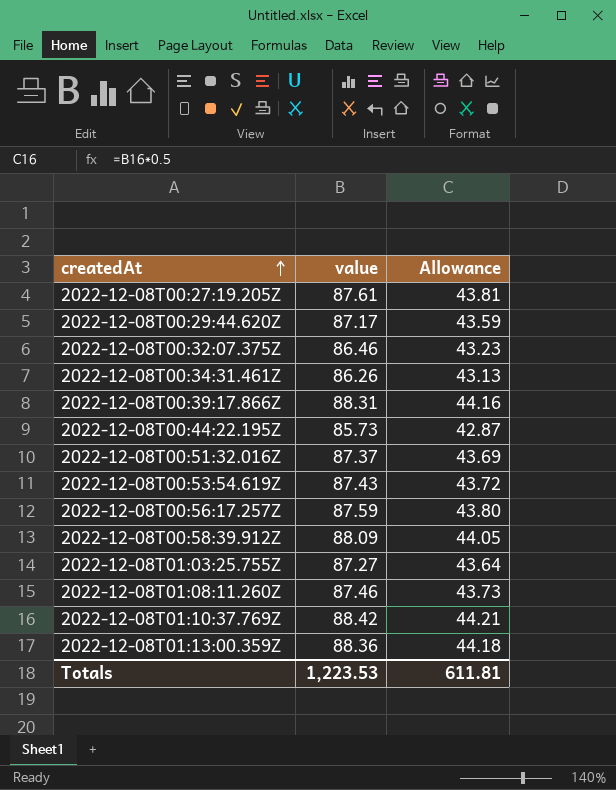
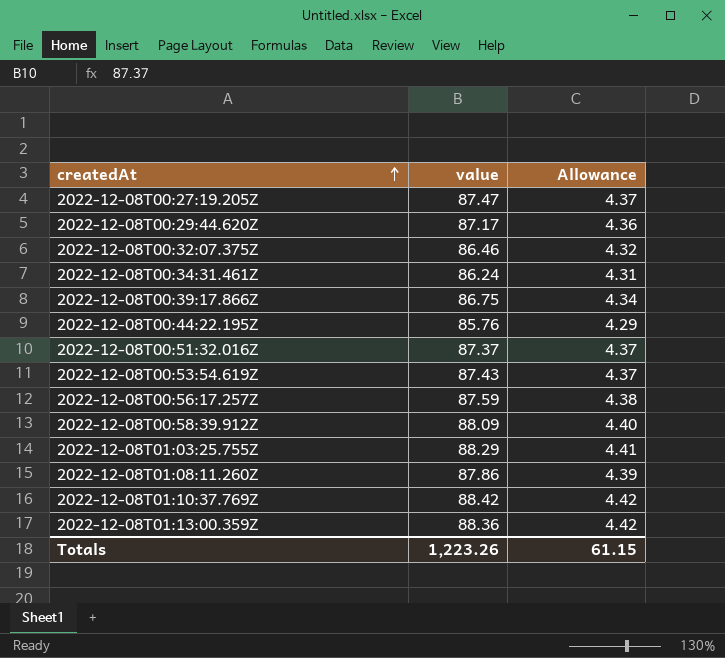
column Allowance | formula: [value] * 0.5 -> [value] * 0.05
2022-12-08T00:27:19.205Z | value: 87.61 -> 87.47
2022-12-08T00:34:31.461Z | value: 86.26 -> 86.24
2022-12-08T00:39:17.866Z | value: 88.31 -> 86.75
2022-12-08T00:44:22.195Z | value: 85.73 -> 85.76
2022-12-08T01:03:25.755Z | value: 87.27 -> 88.29
2022-12-08T01:08:11.260Z | value: 87.46 -> 87.86
Totals | value: 1,223.53 -> 1,223.26
Totals | Allowance: 611.81 -> 61.15

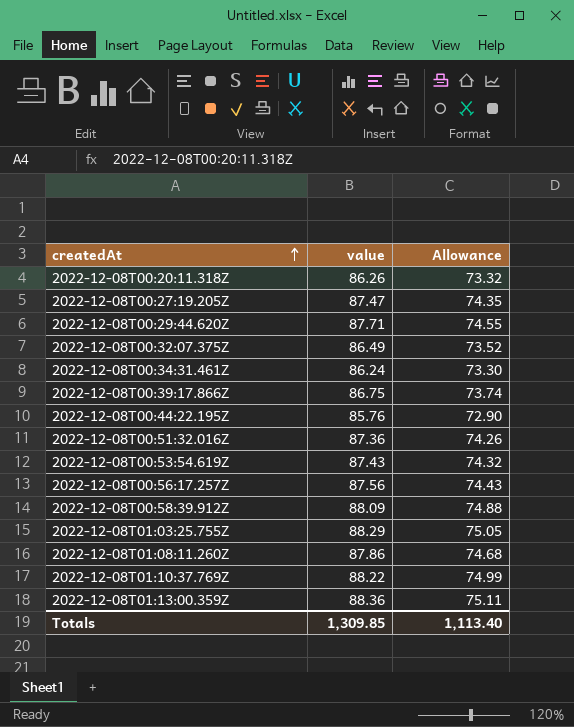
column Allowance | formula: [value] * 0.05 -> [value] * 0.85
row 2022-12-08T00:20:11.318Z: none -> 86.26 | 73.32
2022-12-08T00:29:44.620Z | value: 87.17 -> 87.71
2022-12-08T00:32:07.375Z | value: 86.46 -> 86.49
2022-12-08T00:51:32.016Z | value: 87.37 -> 87.36
2022-12-08T00:56:17.257Z | value: 87.59 -> 87.56
2022-12-08T01:10:37.769Z | value: 88.42 -> 88.22
Totals | value: 1,223.26 -> 1,309.85
Totals | Allowance: 61.15 -> 1,113.40

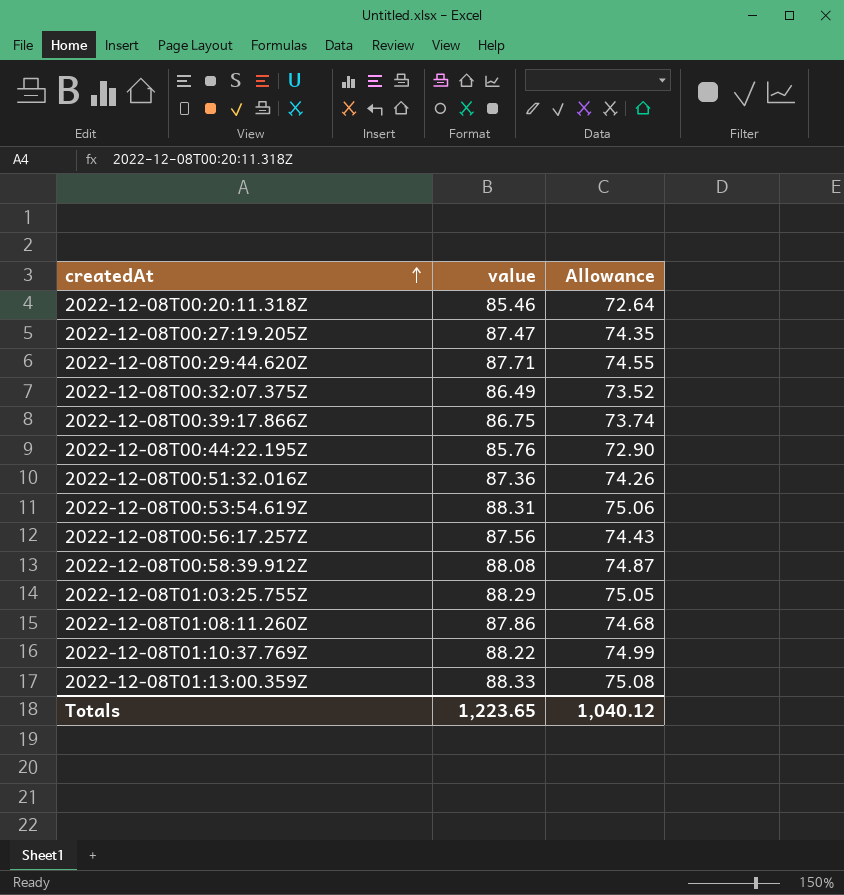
row 2022-12-08T00:34:31.461Z: 86.24 | 73.30 -> none
2022-12-08T00:20:11.318Z | value: 86.26 -> 85.46
2022-12-08T00:20:11.318Z | Allowance: 73.32 -> 72.64
2022-12-08T00:53:54.619Z | value: 87.43 -> 88.31
2022-12-08T00:53:54.619Z | Allowance: 74.32 -> 75.06
2022-12-08T00:58:39.912Z | value: 88.09 -> 88.08
2022-12-08T00:58:39.912Z | Allowance: 74.88 -> 74.87
2022-12-08T01:13:00.359Z | value: 88.36 -> 88.33
2022-12-08T01:13:00.359Z | Allowance: 75.11 -> 75.08
Totals | value: 1,309.85 -> 1,223.65
Totals | Allowance: 1,113.40 -> 1,040.12

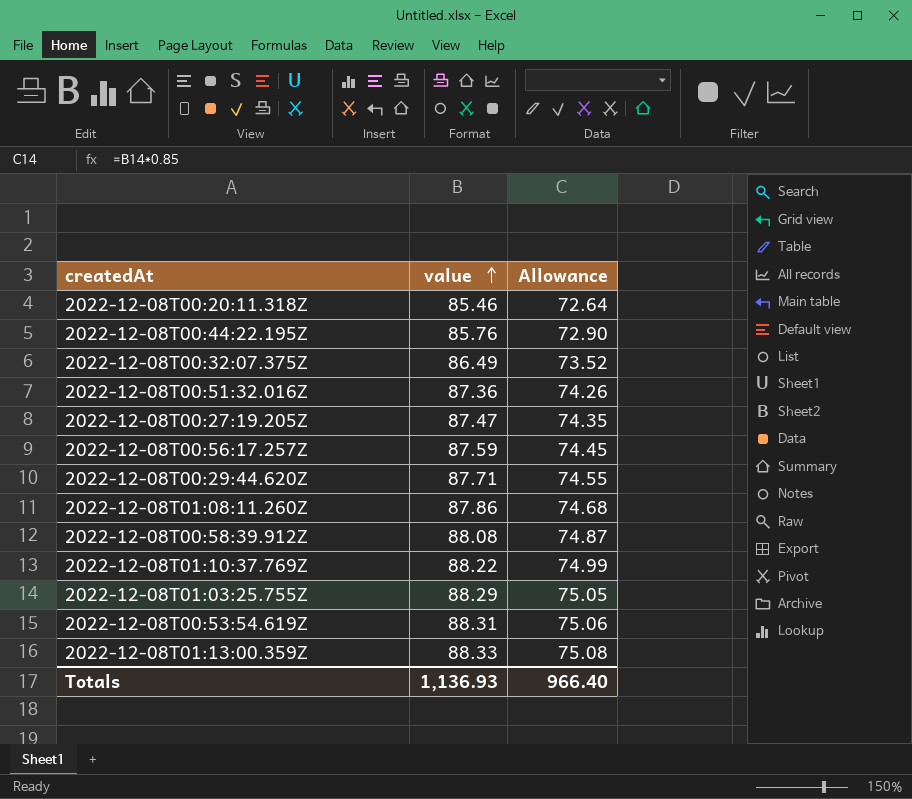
row order: createdAt ascending -> value ascending
row 2022-12-08T00:39:17.866Z: 86.75 | 73.74 -> none
2022-12-08T00:56:17.257Z | value: 87.56 -> 87.59
2022-12-08T00:56:17.257Z | Allowance: 74.43 -> 74.45
Totals | value: 1,223.65 -> 1,136.93
Totals | Allowance: 1,040.12 -> 966.40

